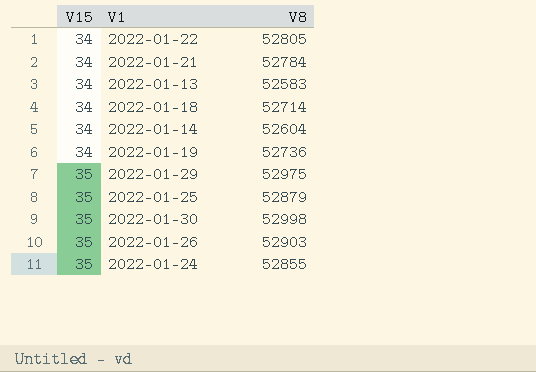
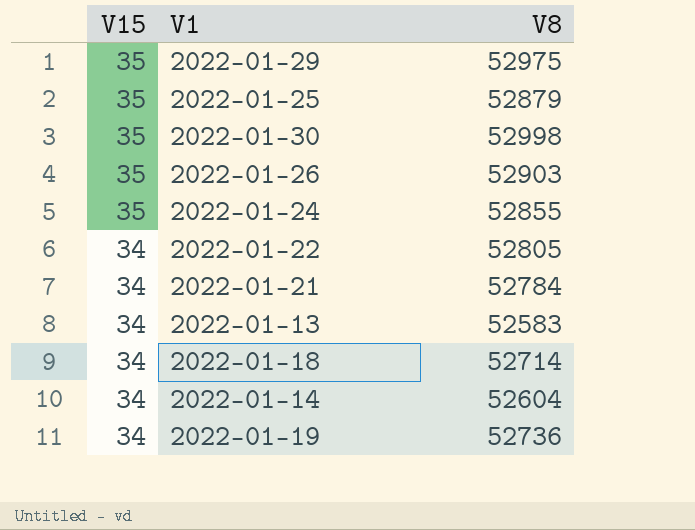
row order: V15 ascending -> V15 descending

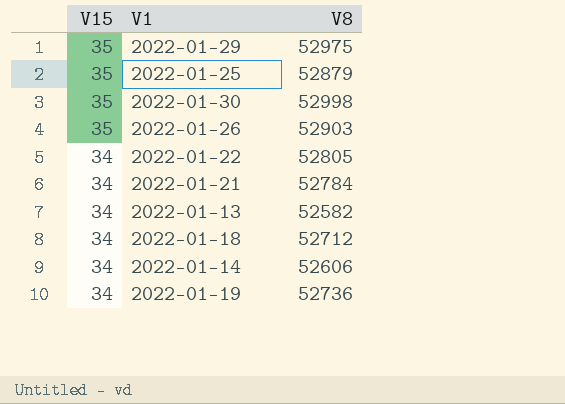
row 2022-01-24: 35 | 52855 -> none
2022-01-13 | V8: 52583 -> 52582
2022-01-18 | V8: 52714 -> 52712
2022-01-14 | V8: 52604 -> 52606

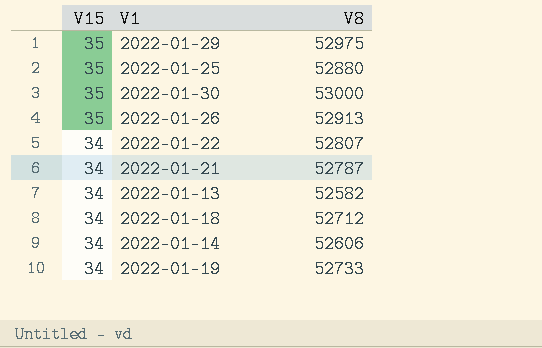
2022-01-25 | V8: 52879 -> 52880
2022-01-30 | V8: 52998 -> 53000
2022-01-26 | V8: 52903 -> 52913
2022-01-22 | V8: 52805 -> 52807
2022-01-21 | V8: 52784 -> 52787
2022-01-19 | V8: 52736 -> 52733

